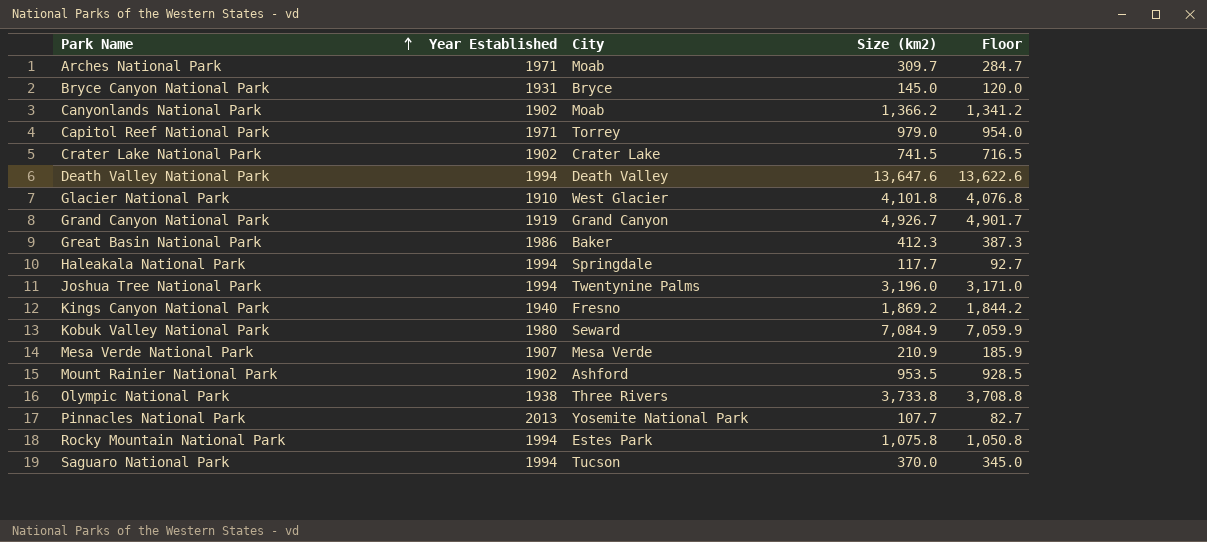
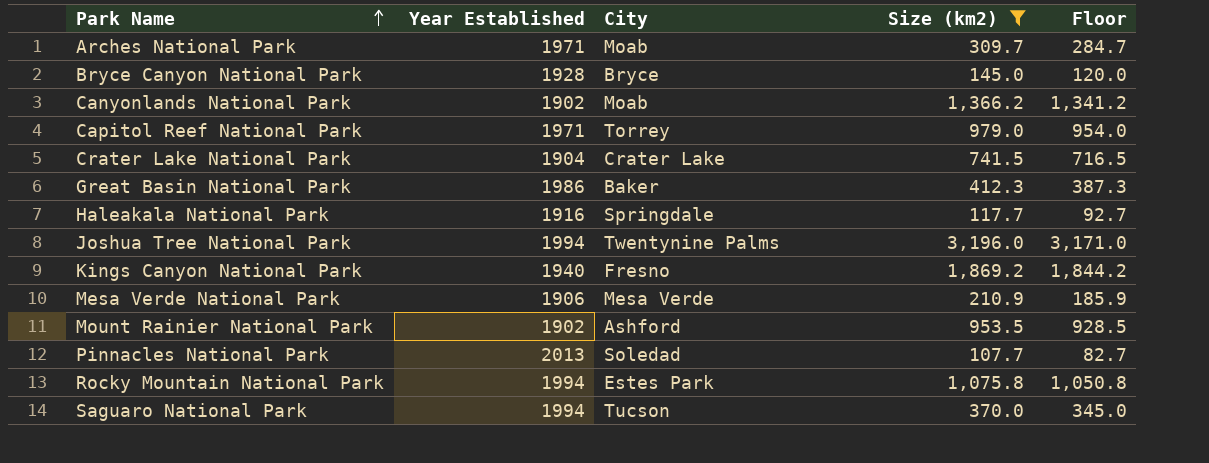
filter: none -> Size (km2) <= 3,196.0
Bryce Canyon National Park | Year Established: 1931 -> 1928
Crater Lake National Park | Year Established: 1902 -> 1904
Haleakala National Park | Year Established: 1994 -> 1916
Mesa Verde National Park | Year Established: 1907 -> 1906
Pinnacles National Park | City: Yosemite National Park -> Soledad

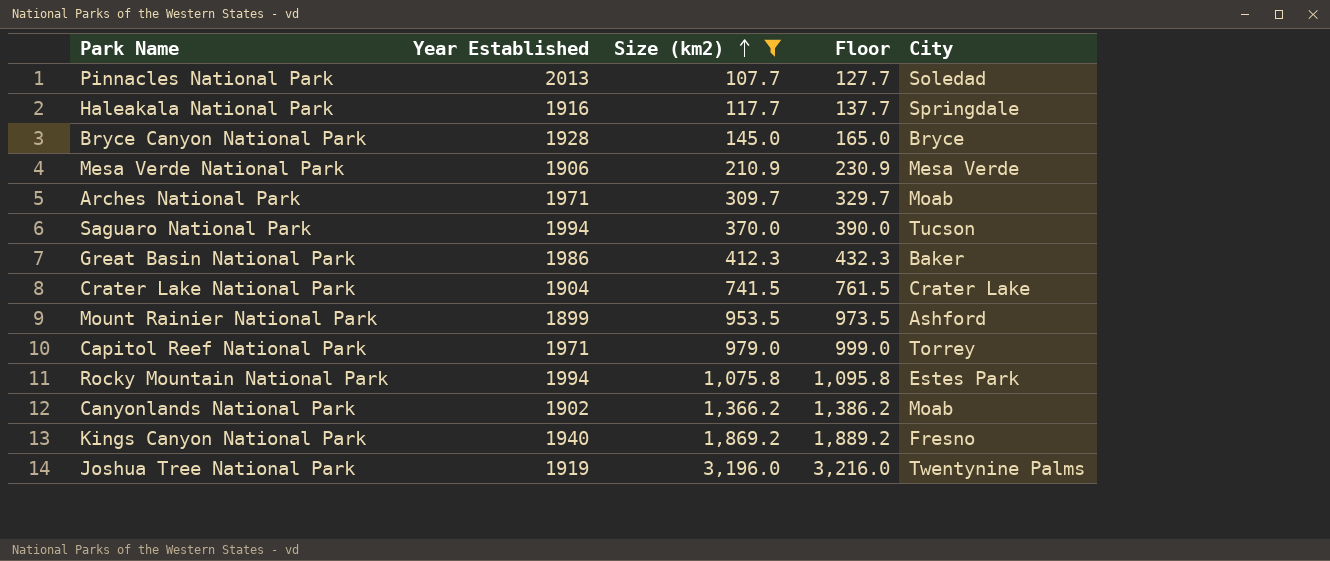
row order: Park Name ascending -> Size (km2) ascending
column Floor | formula: [Size (km2)] - 25 -> [Size (km2)] + 20
column City | position: 3 -> 5
Mount Rainier National Park | Year Established: 1902 -> 1899
Joshua Tree National Park | Year Established: 1994 -> 1919

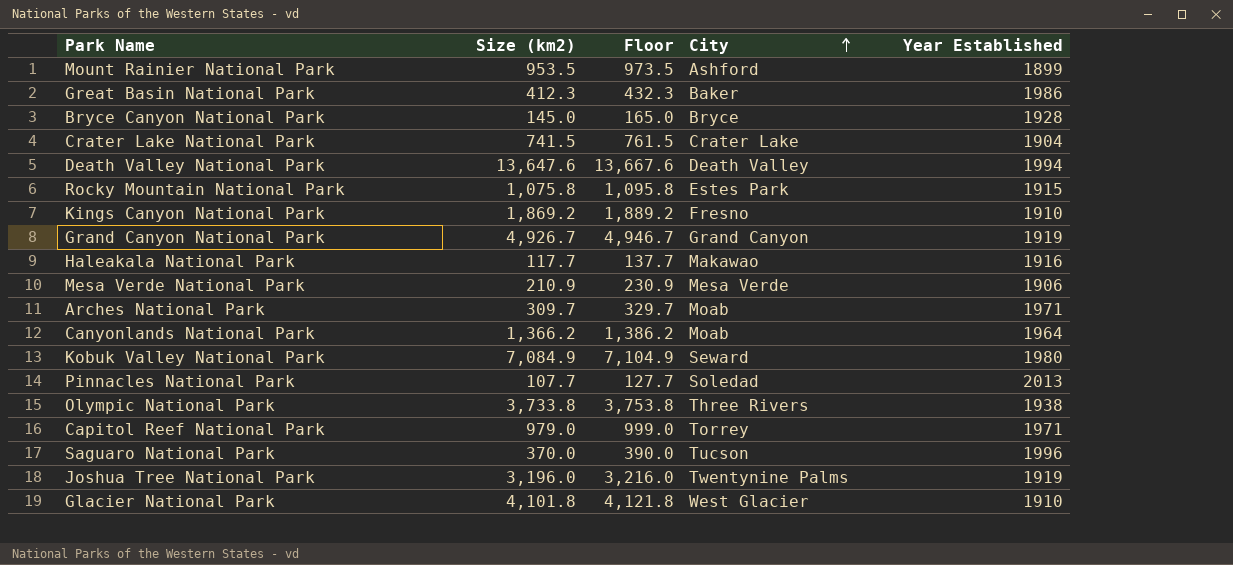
filter: Size (km2) <= 3,196.0 -> none
row order: Size (km2) ascending -> City ascending
column Year Established | position: 2 -> 5
Rocky Mountain National Park | Year Established: 1994 -> 1915
Kings Canyon National Park | Year Established: 1940 -> 1910
Haleakala National Park | City: Springdale -> Makawao
Canyonlands National Park | Year Established: 1902 -> 1964
Saguaro National Park | Year Established: 1994 -> 1996

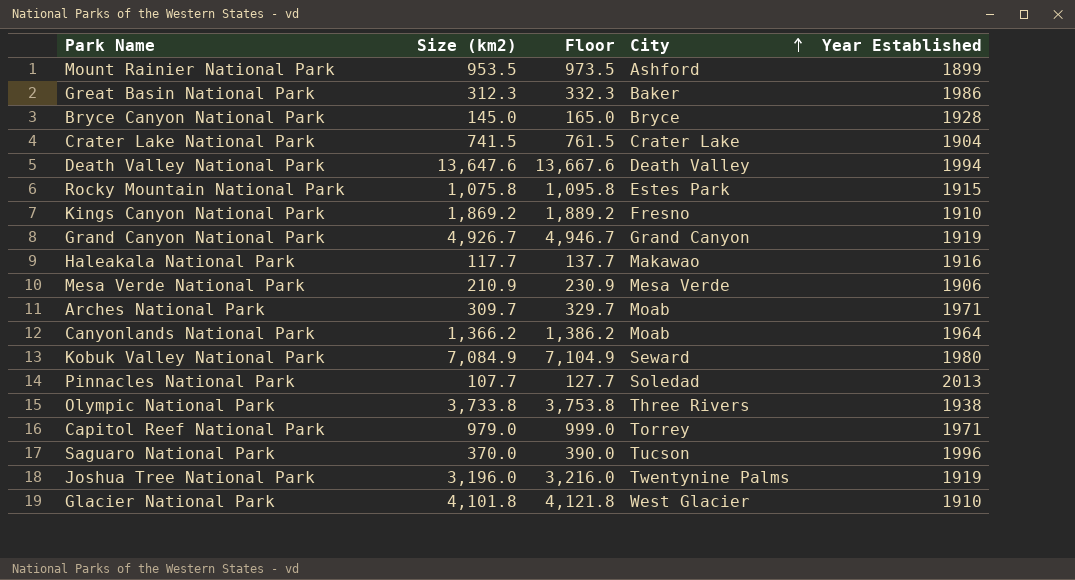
Great Basin National Park | Size (km2): 412.3 -> 312.3
Great Basin National Park | Floor: 432.3 -> 332.3

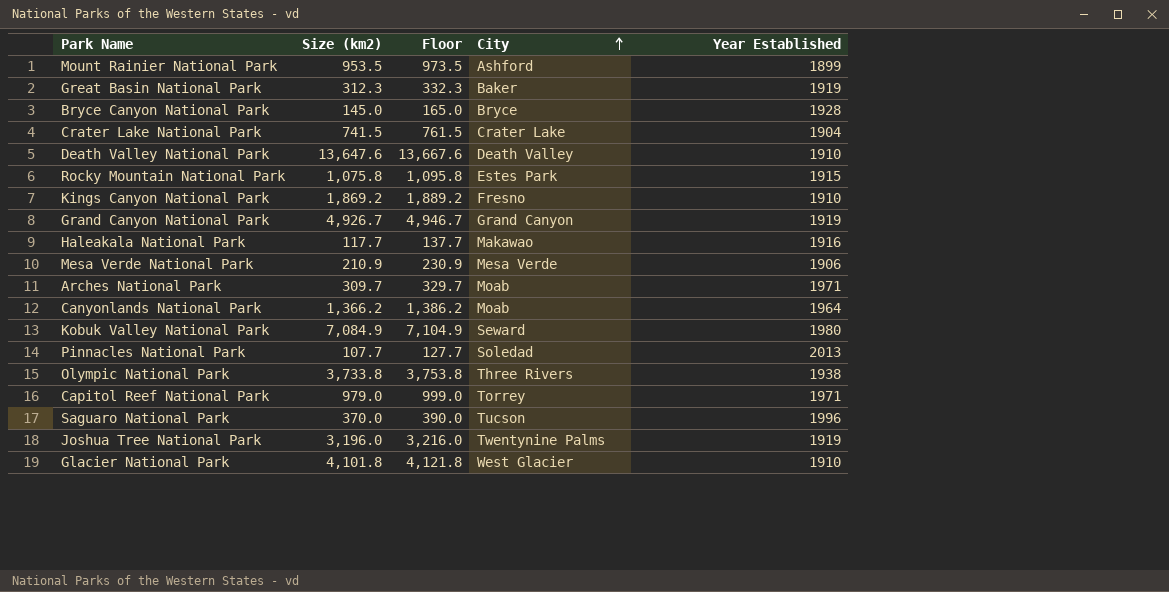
Great Basin National Park | Year Established: 1986 -> 1919
Death Valley National Park | Year Established: 1994 -> 1910

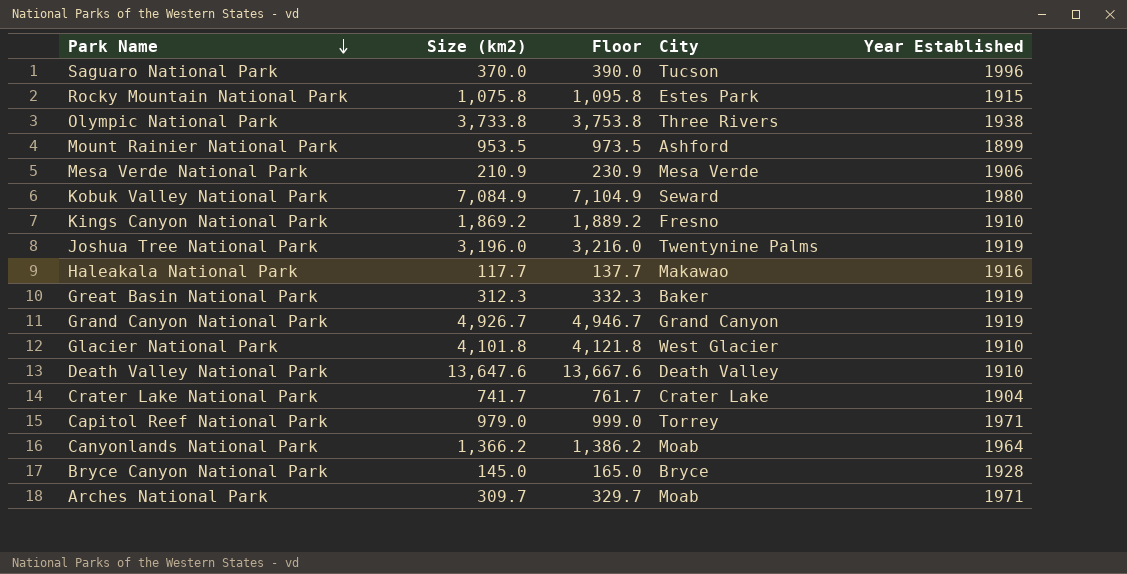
row order: City ascending -> Park Name descending
row Pinnacles National Park: 107.7 | 127.7 | Soledad | 2013 -> none
Crater Lake National Park | Size (km2): 741.5 -> 741.7
Crater Lake National Park | Floor: 761.5 -> 761.7

